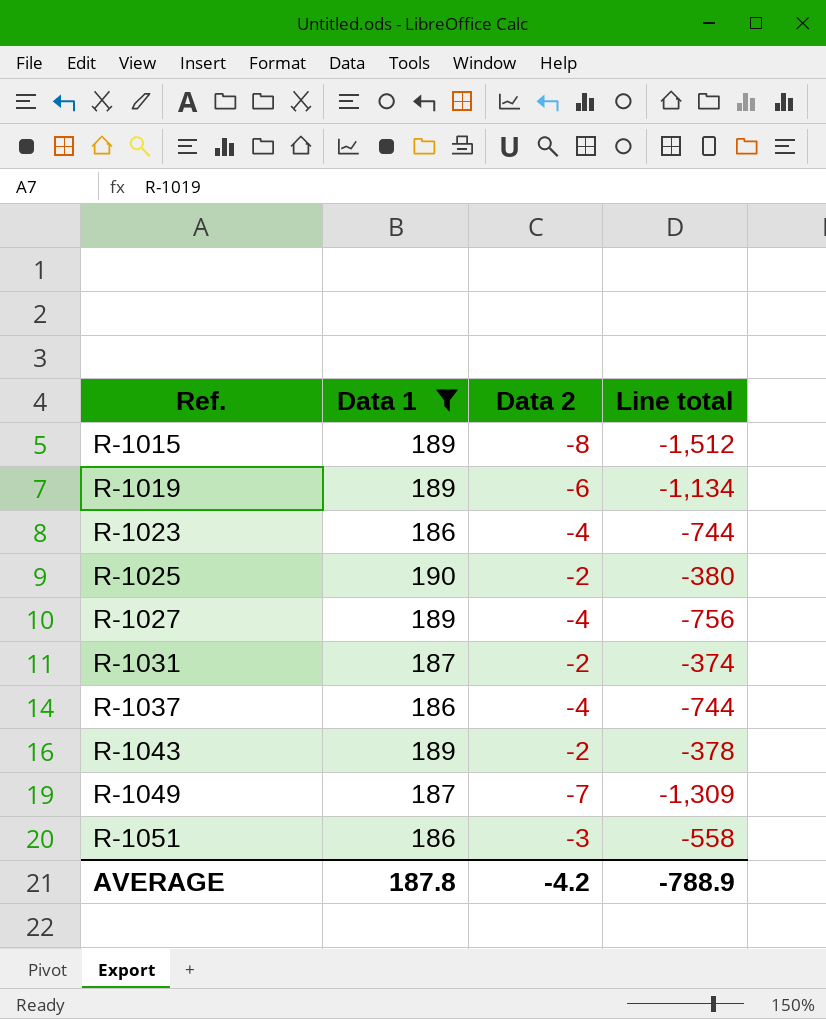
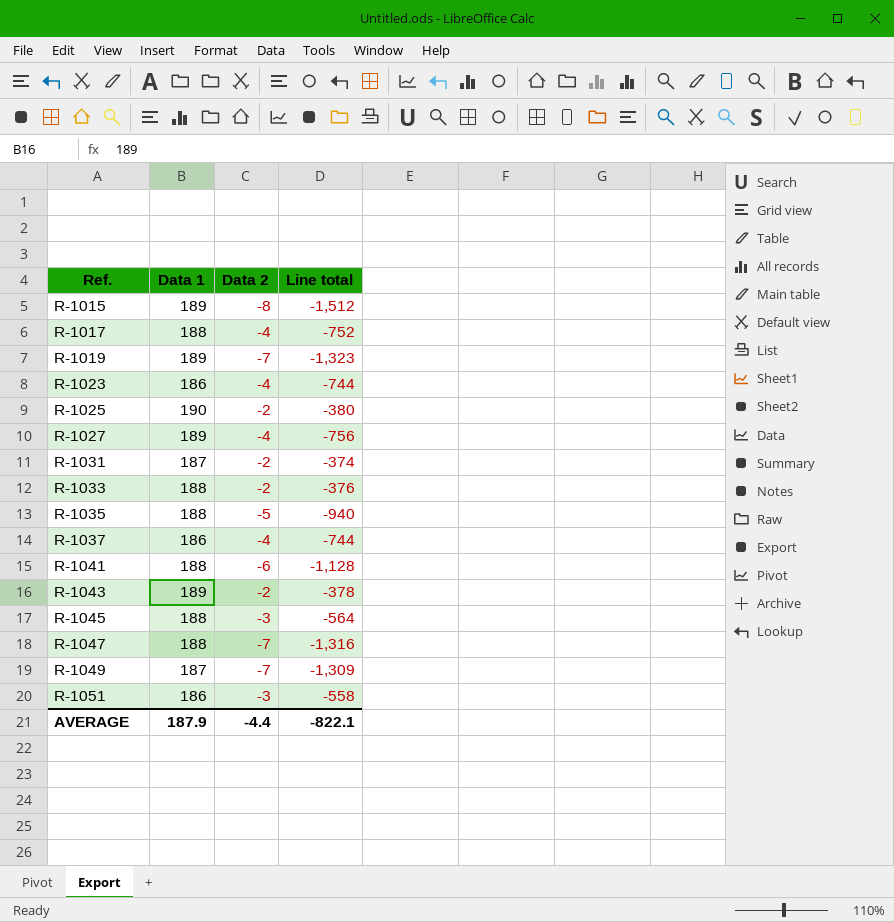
filter: Data 1 != 188 -> none
R-1019 | Data 2: -6 -> -7
R-1019 | Line total: -1,134 -> -1,323
AVERAGE | Data 1: 187.8 -> 187.9
AVERAGE | Data 2: -4.2 -> -4.4
AVERAGE | Line total: -788.9 -> -822.1

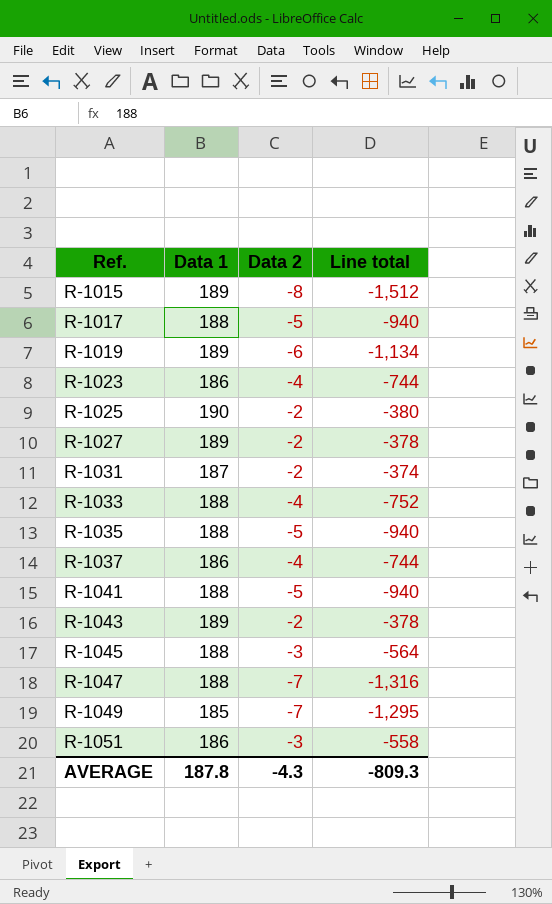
R-1017 | Data 2: -4 -> -5
R-1017 | Line total: -752 -> -940
R-1019 | Data 2: -7 -> -6
R-1019 | Line total: -1,323 -> -1,134
R-1027 | Data 2: -4 -> -2
R-1027 | Line total: -756 -> -378
R-1033 | Data 2: -2 -> -4
R-1033 | Line total: -376 -> -752
R-1041 | Data 2: -6 -> -5
R-1041 | Line total: -1,128 -> -940
R-1049 | Data 1: 187 -> 185
R-1049 | Line total: -1,309 -> -1,295
AVERAGE | Data 1: 187.9 -> 187.8
AVERAGE | Data 2: -4.4 -> -4.3
AVERAGE | Line total: -822.1 -> -809.3

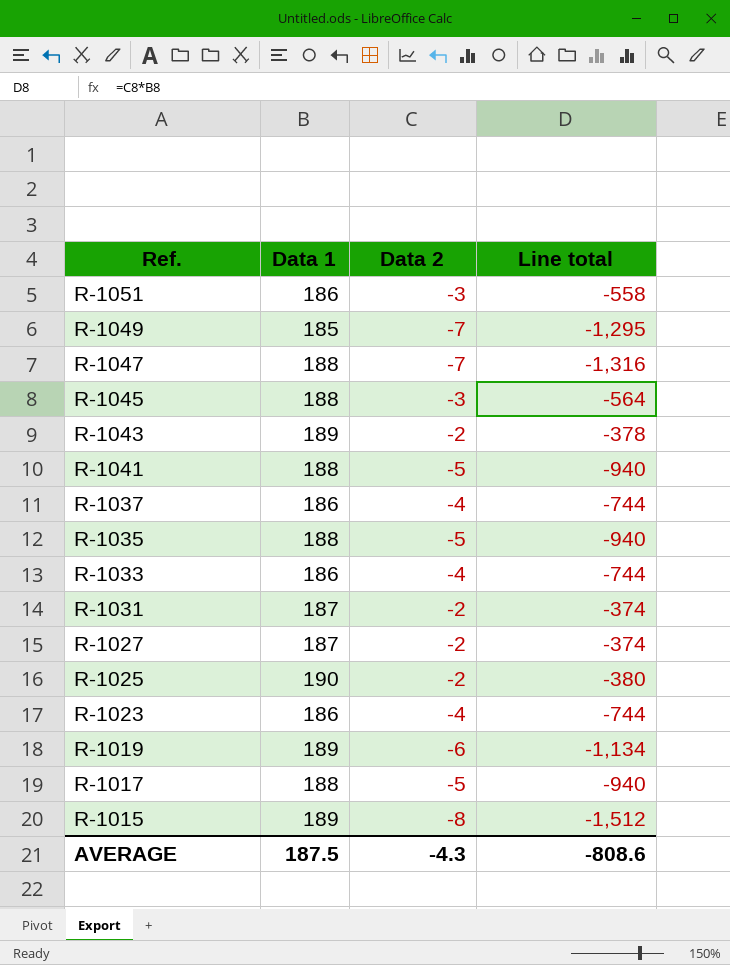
row order: Ref. ascending -> Ref. descending
R-1033 | Data 1: 188 -> 186
R-1033 | Line total: -752 -> -744
R-1027 | Data 1: 189 -> 187
R-1027 | Line total: -378 -> -374
AVERAGE | Data 1: 187.8 -> 187.5
AVERAGE | Line total: -809.3 -> -808.6

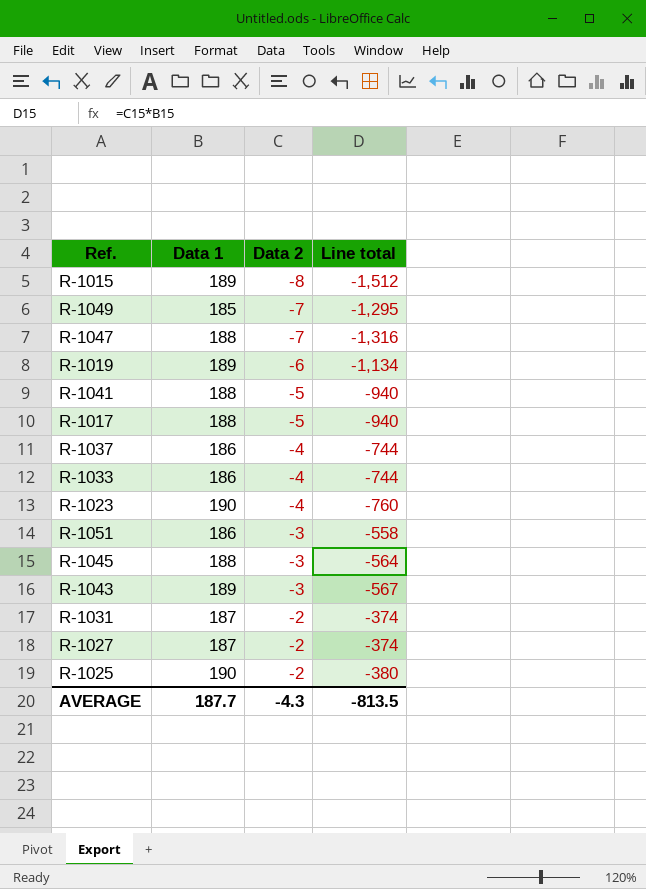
row order: Ref. descending -> Data 2 ascending
row R-1035: 188 | -5 | -940 -> none
R-1023 | Data 1: 186 -> 190
R-1023 | Line total: -744 -> -760
R-1043 | Data 2: -2 -> -3
R-1043 | Line total: -378 -> -567
AVERAGE | Data 1: 187.5 -> 187.7
AVERAGE | Line total: -808.6 -> -813.5

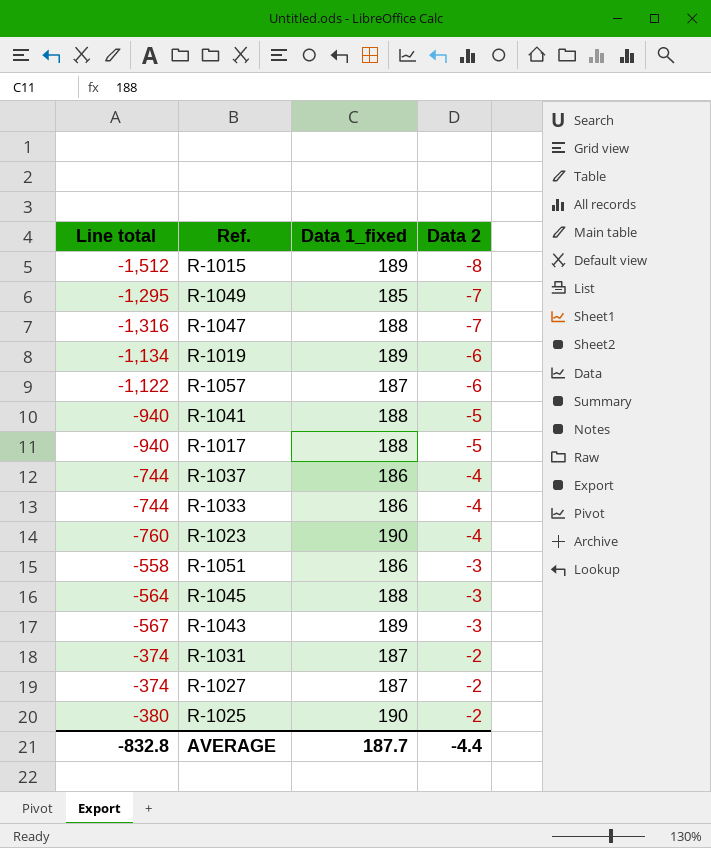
column Line total | position: 4 -> 1
column name: Data 1 -> Data 1_fixed
row R-1057: none -> -1,122 | 187 | -6
AVERAGE | Line total: -813.5 -> -832.8
AVERAGE | Data 2: -4.3 -> -4.4

